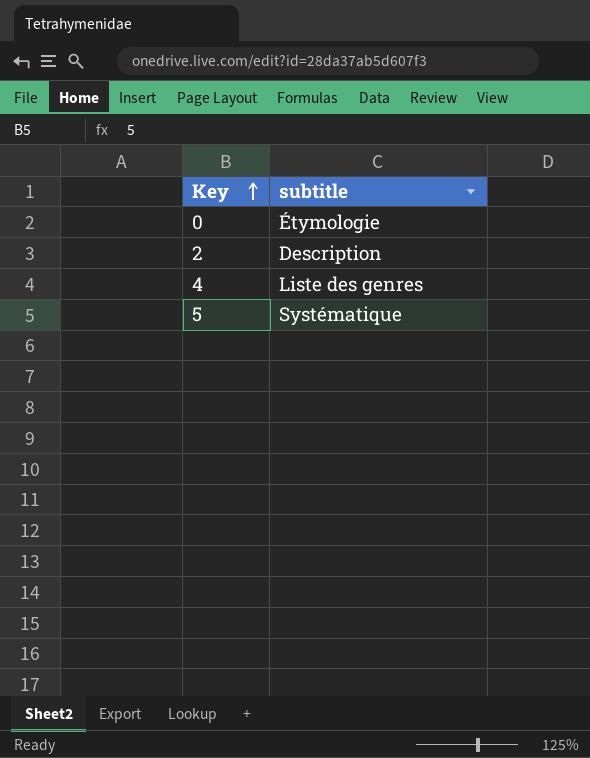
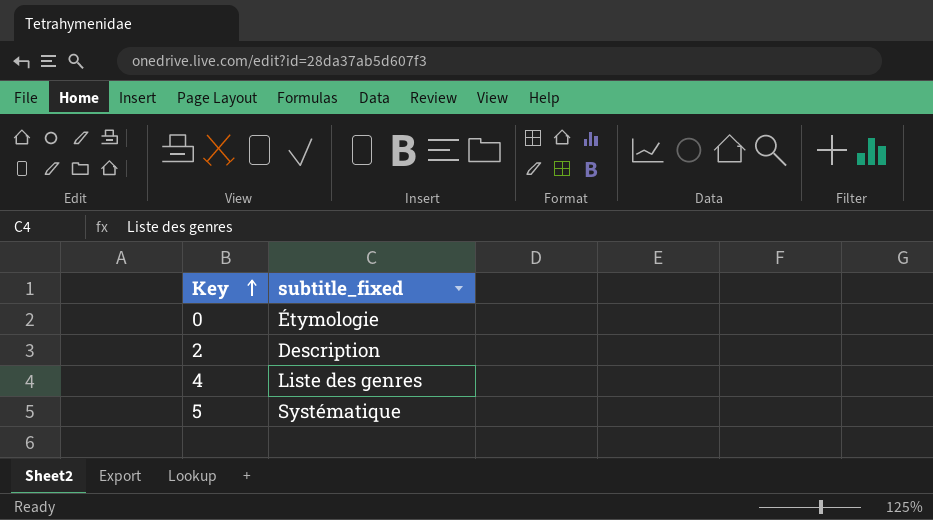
column name: subtitle -> subtitle_fixed

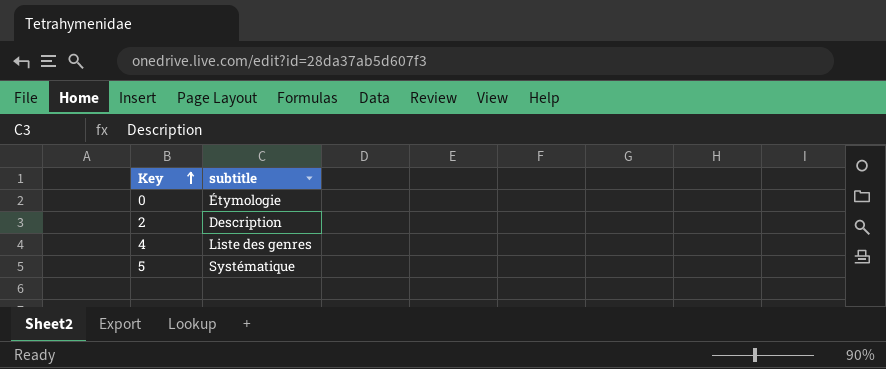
column name: subtitle_fixed -> subtitle

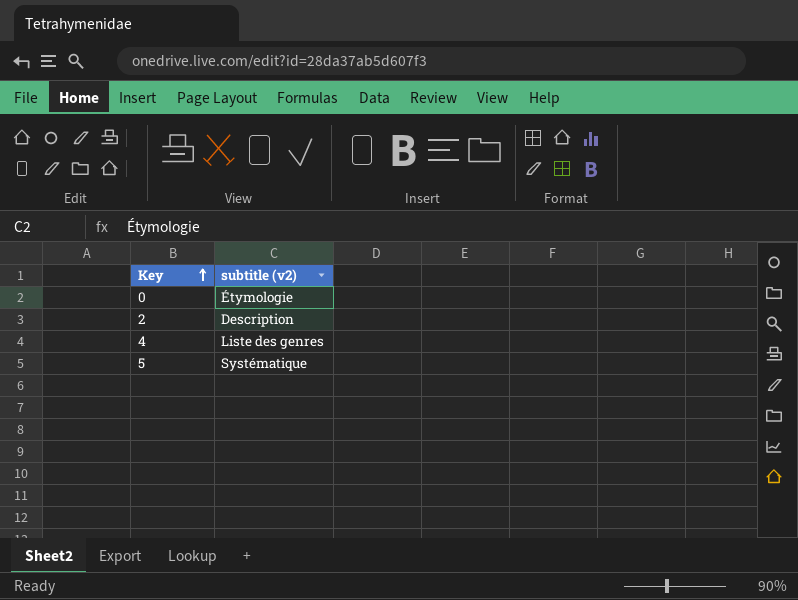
column name: subtitle -> subtitle (v2)

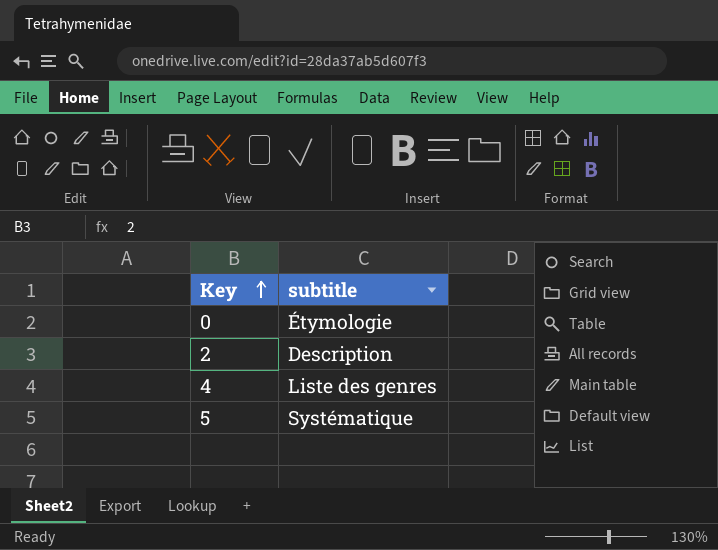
column name: subtitle (v2) -> subtitle

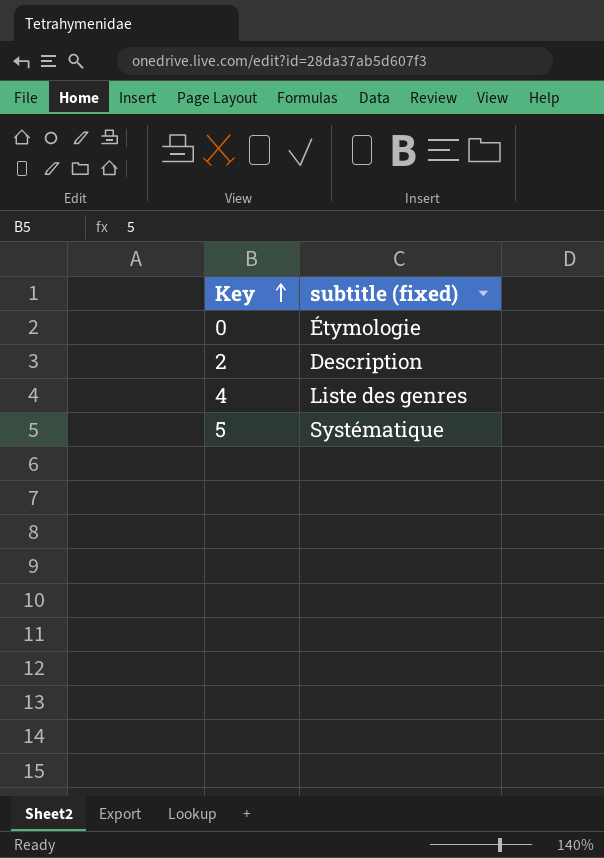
column name: subtitle -> subtitle (fixed)

